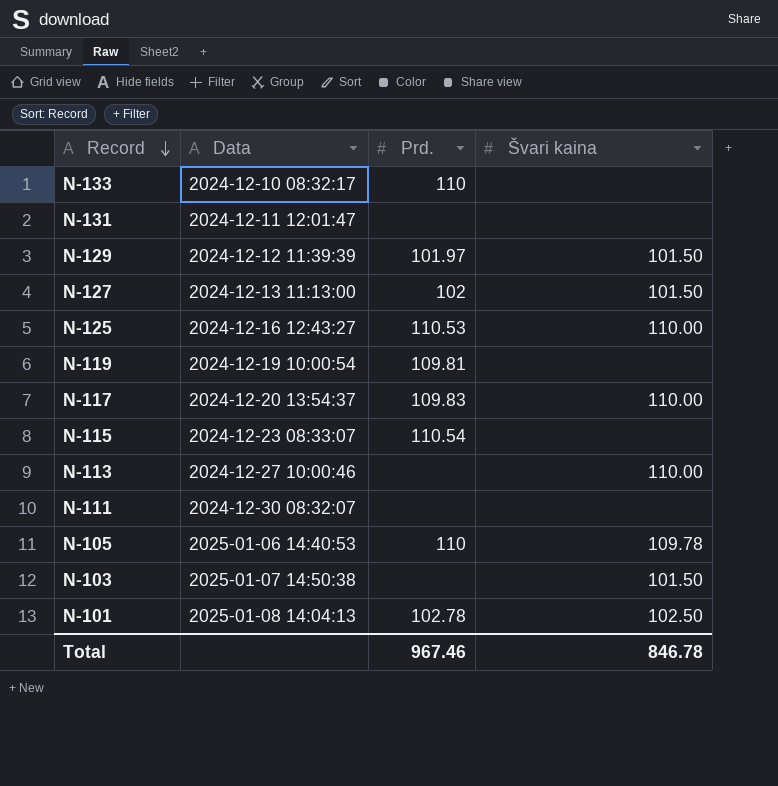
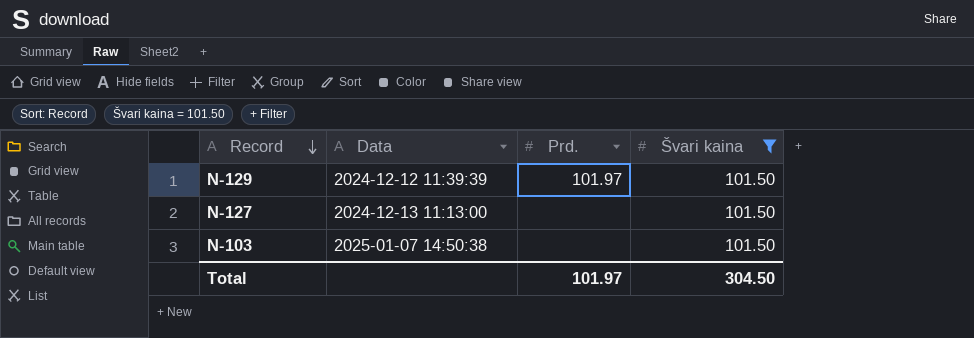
filter: none -> Švari kaina = 101.50
N-127 | Prd.: 102 -> none
Total | Prd.: 967.46 -> 101.97
Total | Švari kaina: 846.78 -> 304.50

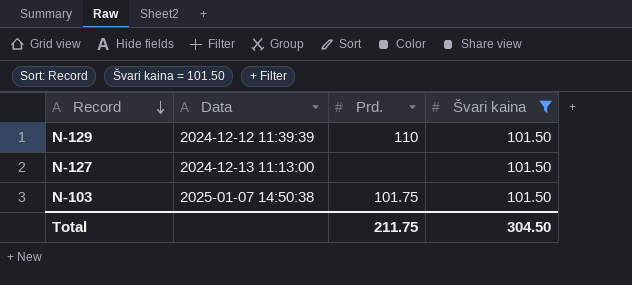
N-129 | Prd.: 101.97 -> 110
N-103 | Prd.: none -> 101.75
Total | Prd.: 101.97 -> 211.75

